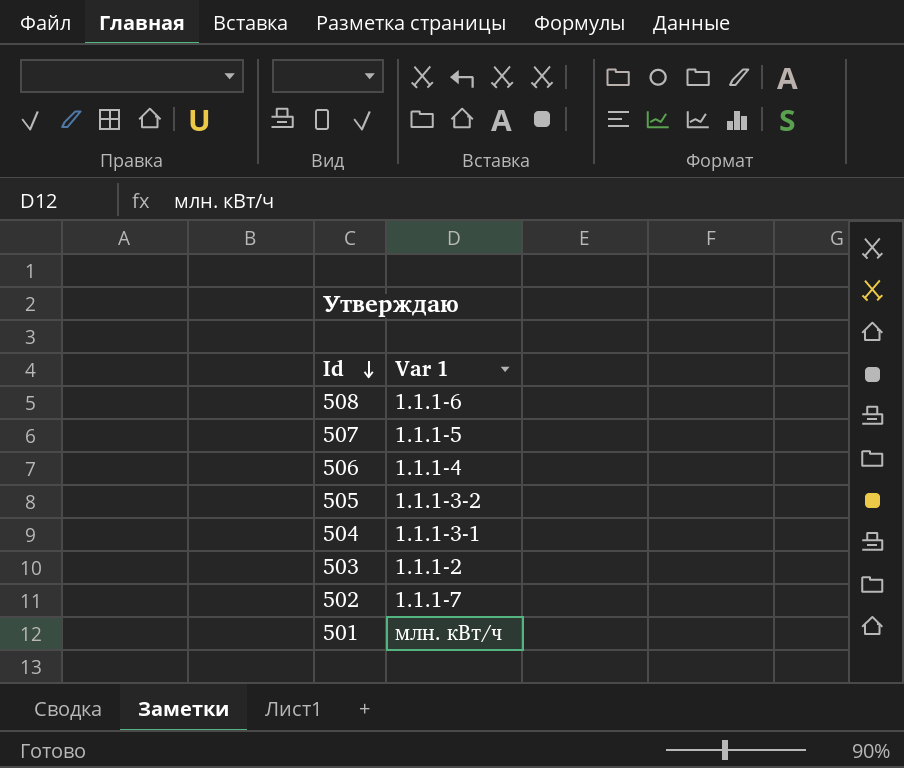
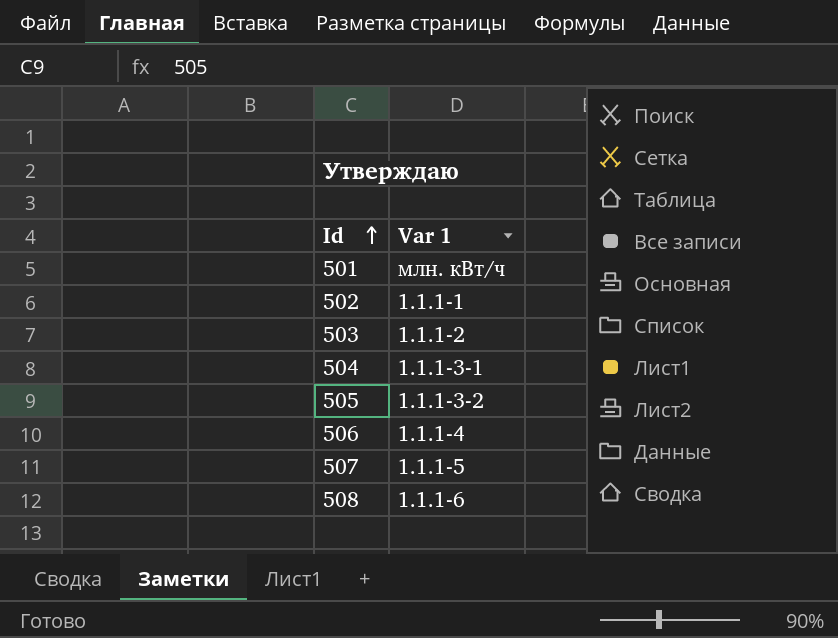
row order: Id descending -> Id ascending
502 | Var 1: 1.1.1-7 -> 1.1.1-1

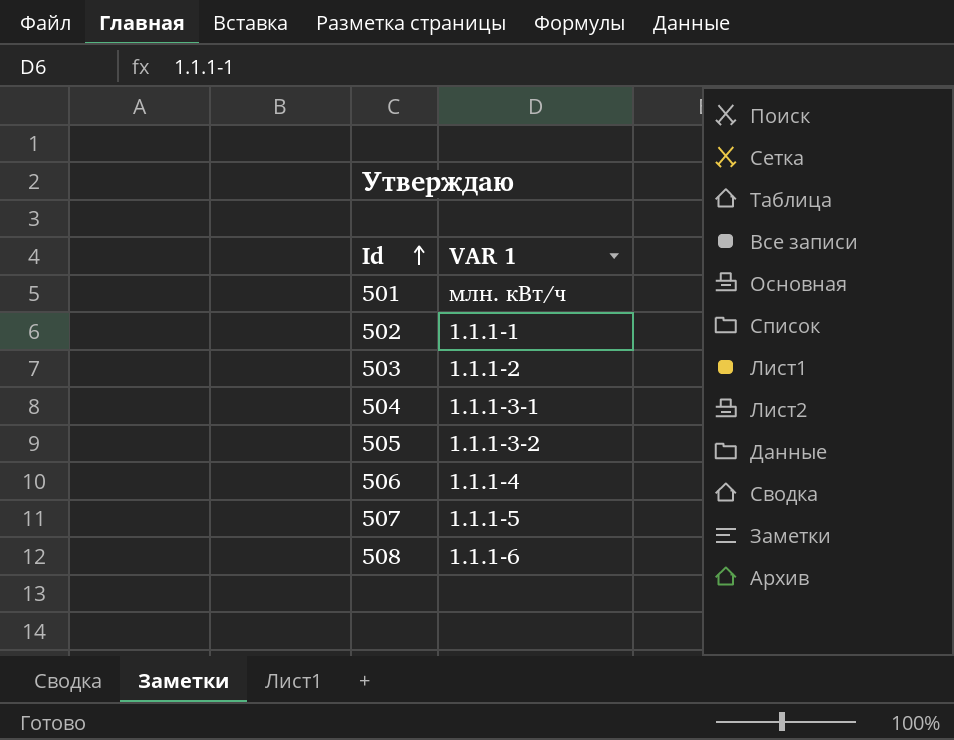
column name: Var 1 -> VAR 1

